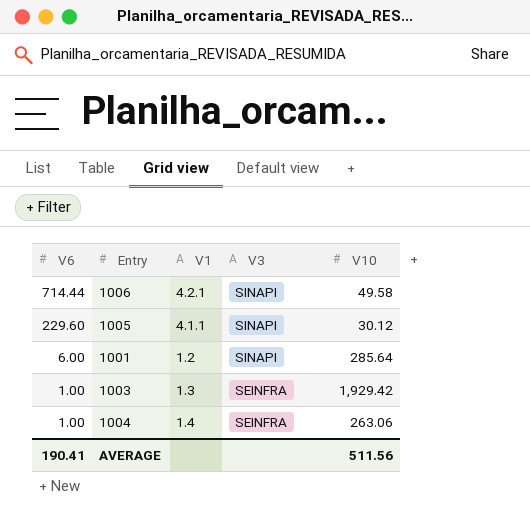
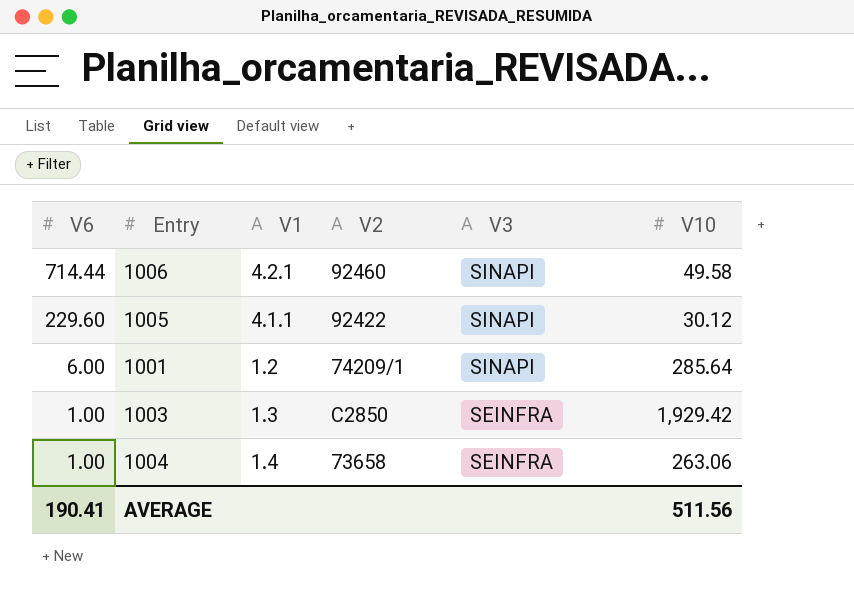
column V2 | position: none -> 4

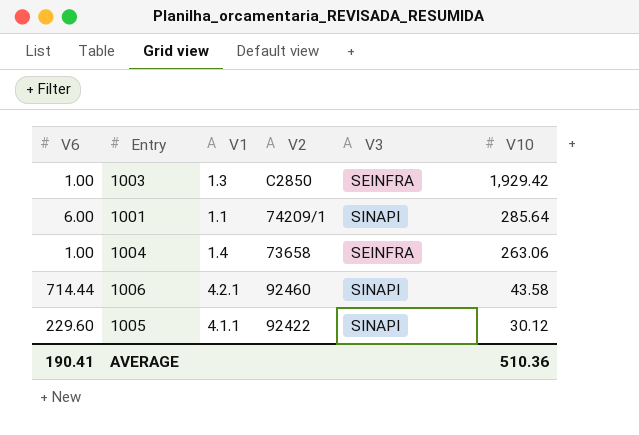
row order: V6 descending -> V10 descending
1001 | V1: 1.2 -> 1.1
1006 | V10: 49.58 -> 43.58
AVERAGE | V10: 511.56 -> 510.36

